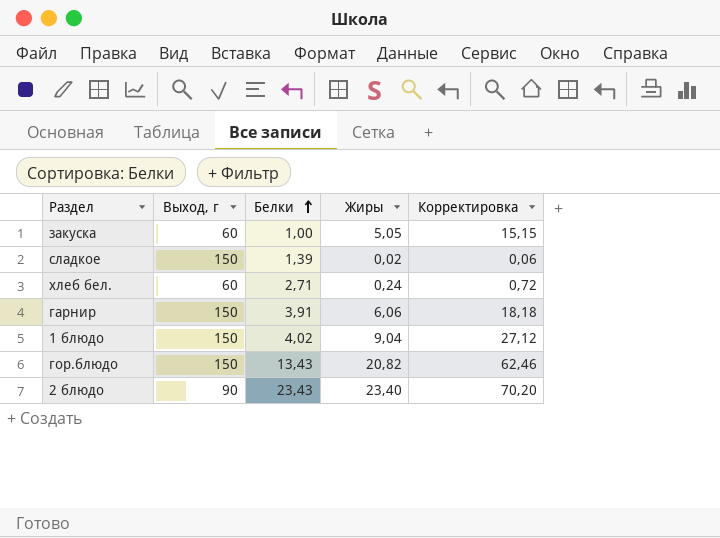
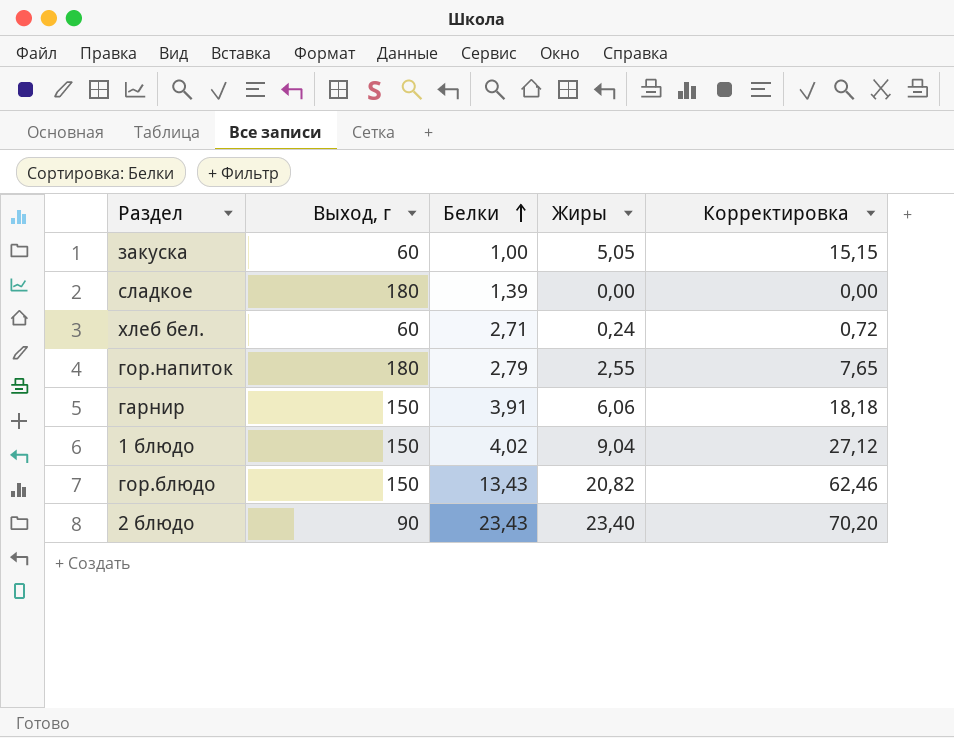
сладкое | Выход, г: 150 -> 180
сладкое | Жиры: 0,02 -> 0,00
сладкое | Корректировка: 0,06 -> 0,00
row гор.напиток: none -> 180 | 2,79 | 2,55 | 7,65

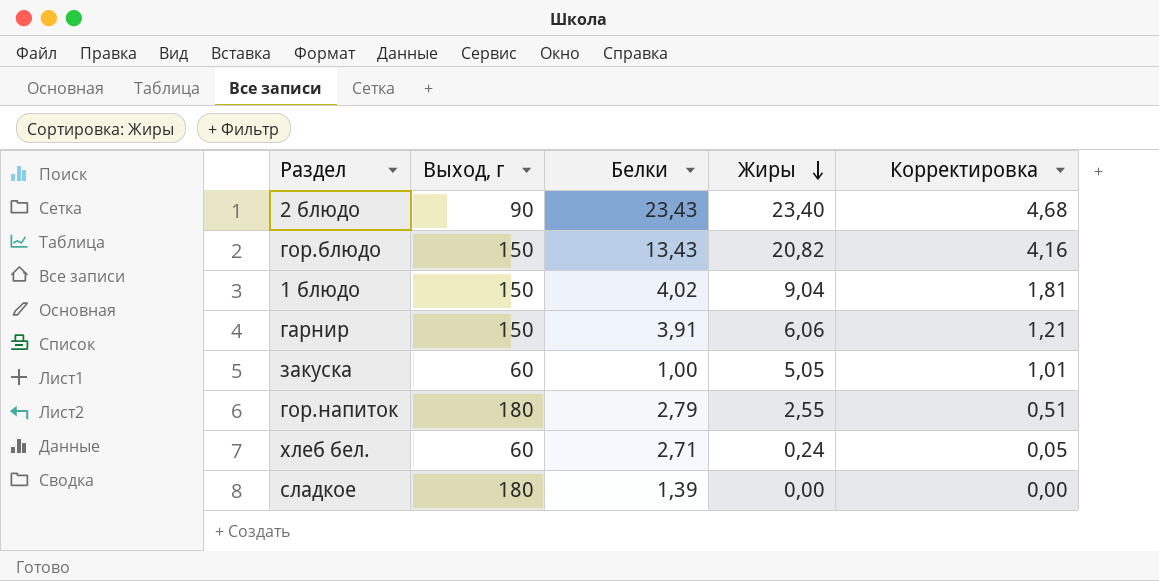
row order: Белки ascending -> Жиры descending
column Корректировка | formula: [Жиры] * 3 -> [Жиры] * 0,2

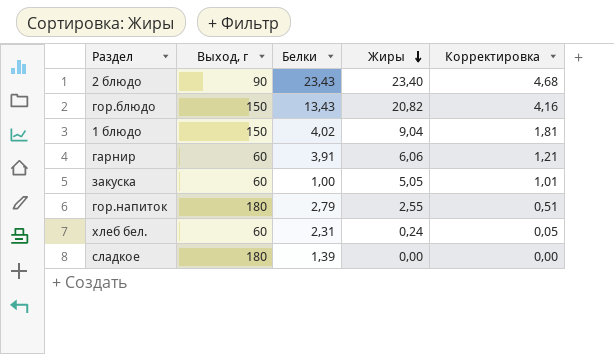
гарнир | Выход, г: 150 -> 60
хлеб бел. | Белки: 2,71 -> 2,31

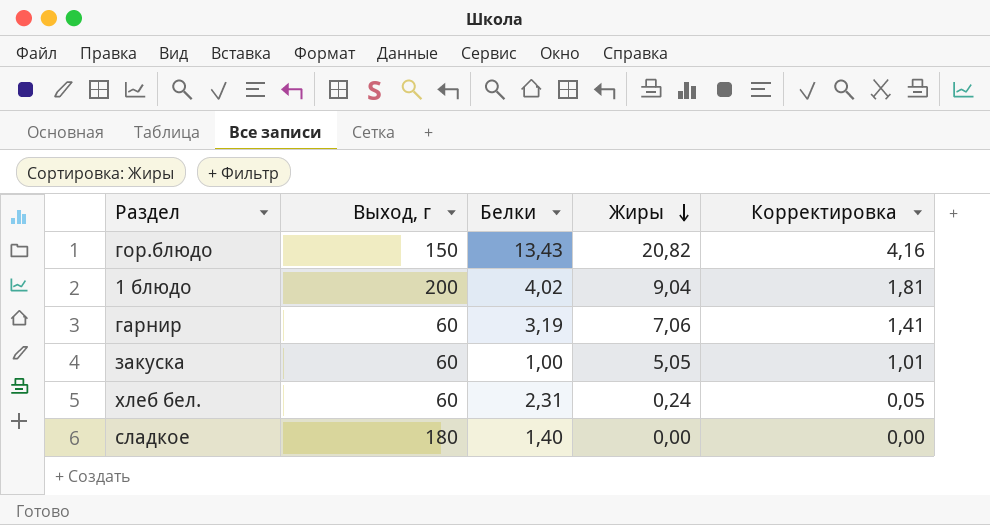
row 2 блюдо: 90 | 23,43 | 23,40 | 4,68 -> none
row гор.напиток: 180 | 2,79 | 2,55 | 0,51 -> none
1 блюдо | Выход, г: 150 -> 200
гарнир | Белки: 3,91 -> 3,19
гарнир | Жиры: 6,06 -> 7,06
гарнир | Корректировка: 1,21 -> 1,41
сладкое | Белки: 1,39 -> 1,40

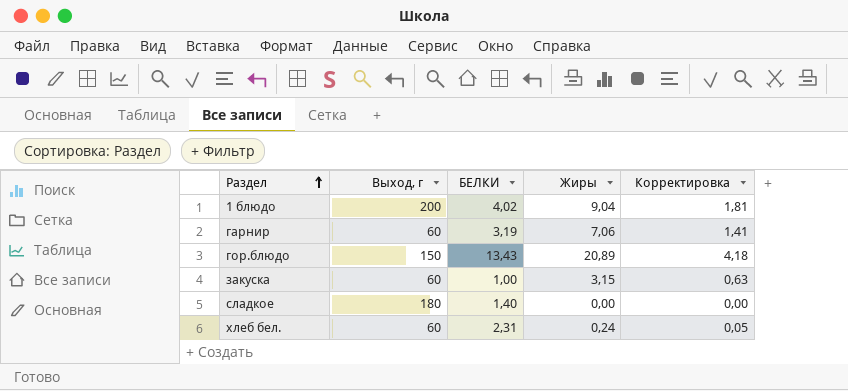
row order: Жиры descending -> Раздел ascending
column name: Белки -> БЕЛКИ
гор.блюдо | Жиры: 20,82 -> 20,89
гор.блюдо | Корректировка: 4,16 -> 4,18
закуска | Жиры: 5,05 -> 3,15
закуска | Корректировка: 1,01 -> 0,63

